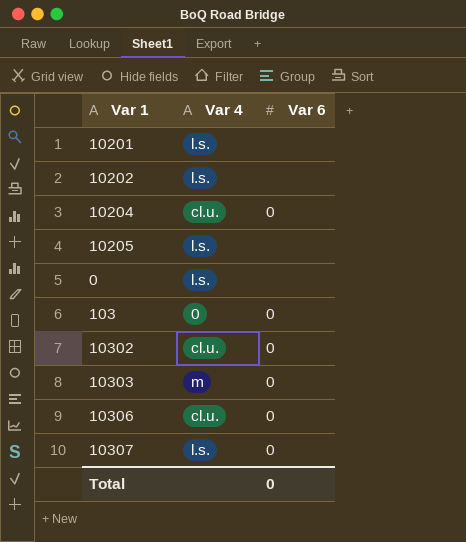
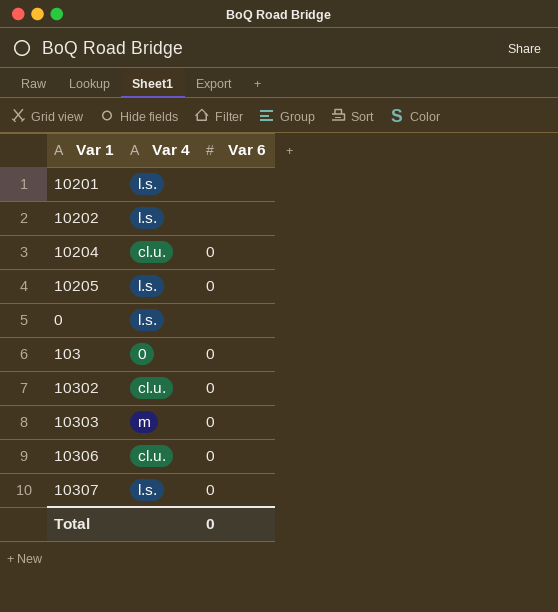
10205 | Var 6: none -> 0

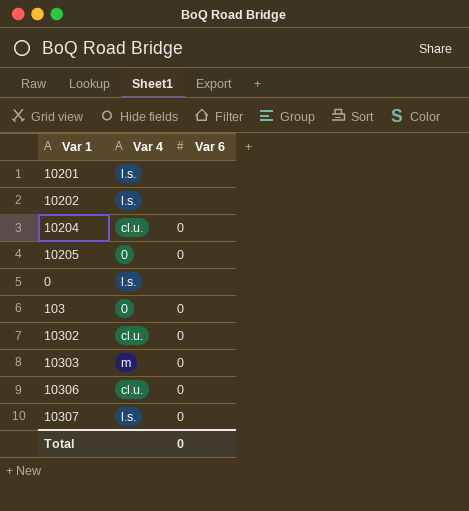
10205 | Var 4: l.s. -> 0

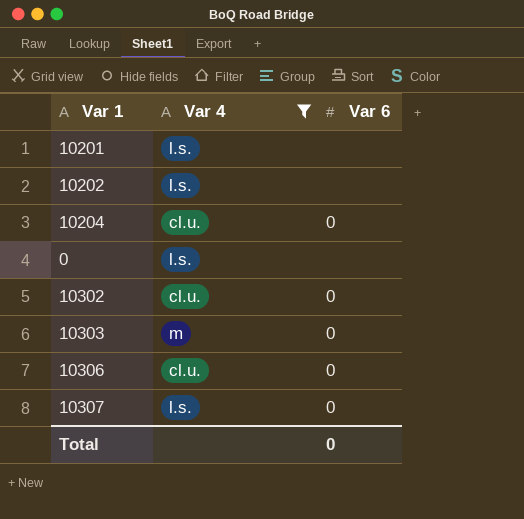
filter: none -> Var 4 != 0

